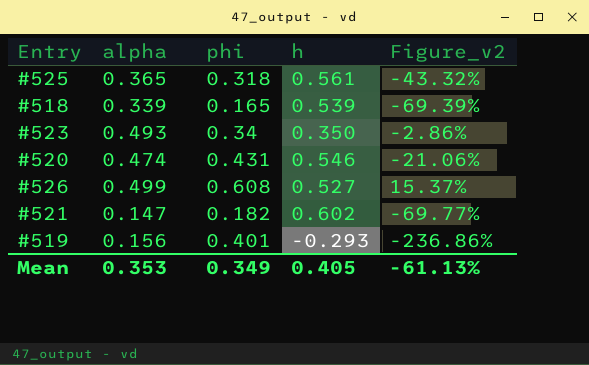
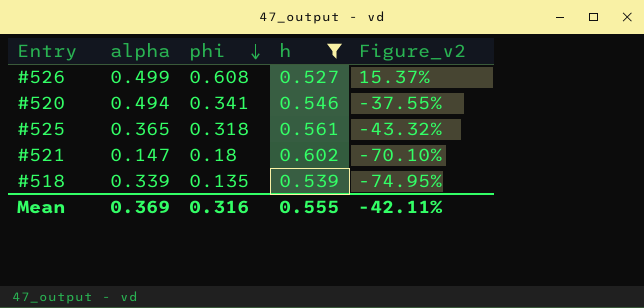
filter: none -> h >= 0.527
row order: none -> phi descending
#520 | alpha: 0.474 -> 0.494
#520 | phi: 0.431 -> 0.341
#520 | Figure_v2: -21.06% -> -37.55%
#521 | phi: 0.182 -> 0.18
#521 | Figure_v2: -69.77% -> -70.10%
#518 | phi: 0.165 -> 0.135
#518 | Figure_v2: -69.39% -> -74.95%
Mean | alpha: 0.353 -> 0.369
Mean | phi: 0.349 -> 0.316
Mean | h: 0.405 -> 0.555
Mean | Figure_v2: -61.13% -> -42.11%

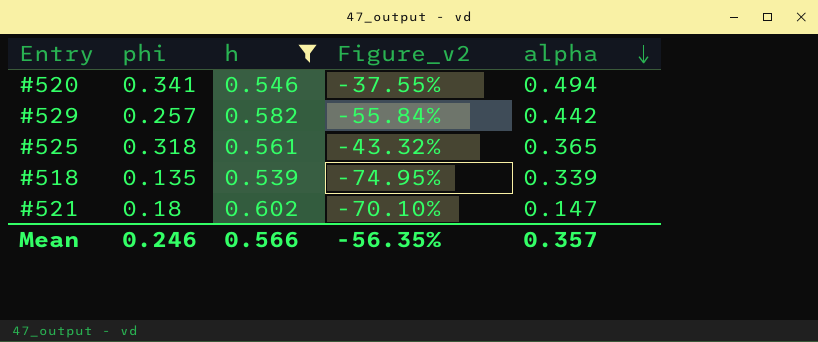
row order: phi descending -> alpha descending
column alpha | position: 2 -> 5
row #526: 0.499 | 0.608 | 0.527 | 15.37% -> none
row #529: none -> 0.257 | 0.582 | -55.84% | 0.442
Mean | phi: 0.316 -> 0.246
Mean | h: 0.555 -> 0.566
Mean | Figure_v2: -42.11% -> -56.35%
Mean | alpha: 0.369 -> 0.357

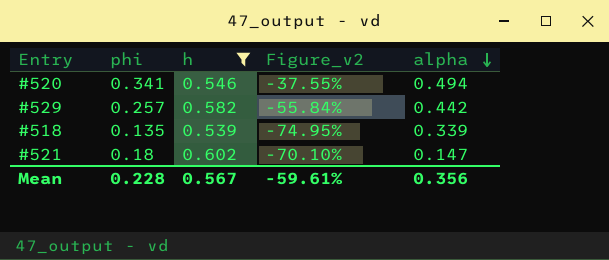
row #525: 0.318 | 0.561 | -43.32% | 0.365 -> none
Mean | phi: 0.246 -> 0.228
Mean | h: 0.566 -> 0.567
Mean | Figure_v2: -56.35% -> -59.61%
Mean | alpha: 0.357 -> 0.356

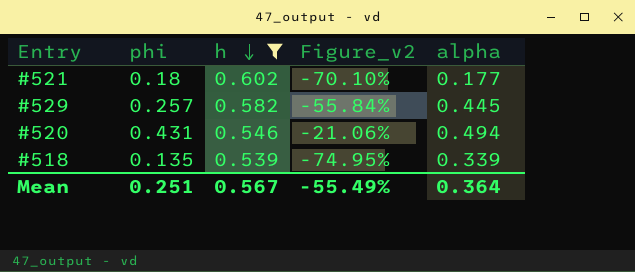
row order: alpha descending -> h descending
#521 | alpha: 0.147 -> 0.177
#529 | alpha: 0.442 -> 0.445
#520 | phi: 0.341 -> 0.431
#520 | Figure_v2: -37.55% -> -21.06%
Mean | phi: 0.228 -> 0.251
Mean | Figure_v2: -59.61% -> -55.49%
Mean | alpha: 0.356 -> 0.364

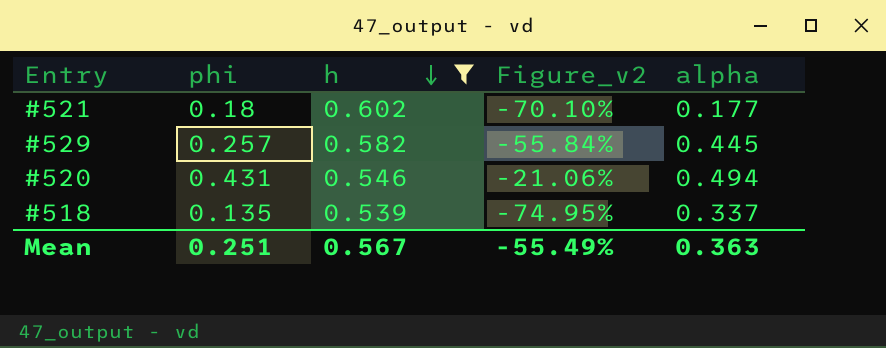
#518 | alpha: 0.339 -> 0.337
Mean | alpha: 0.364 -> 0.363

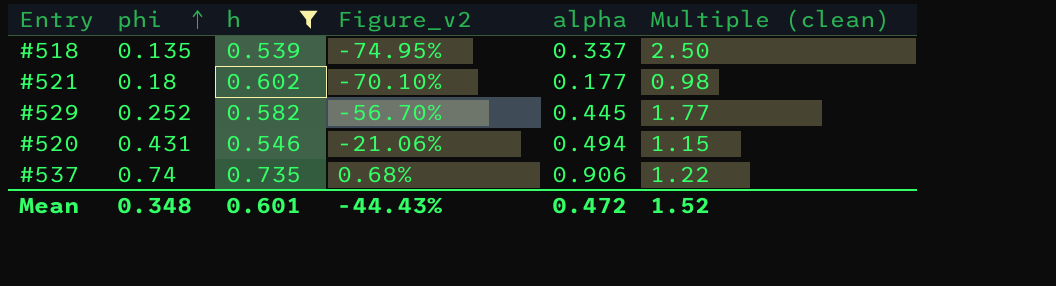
row order: h descending -> phi ascending
column Multiple (clean) | formula: none -> [alpha] / [phi]
#529 | phi: 0.257 -> 0.252
#529 | Figure_v2: -55.84% -> -56.70%
row #537: none -> 0.74 | 0.735 | 0.68% | 0.906 | 1.22
Mean | phi: 0.251 -> 0.348
Mean | h: 0.567 -> 0.601
Mean | Figure_v2: -55.49% -> -44.43%
Mean | alpha: 0.363 -> 0.472

